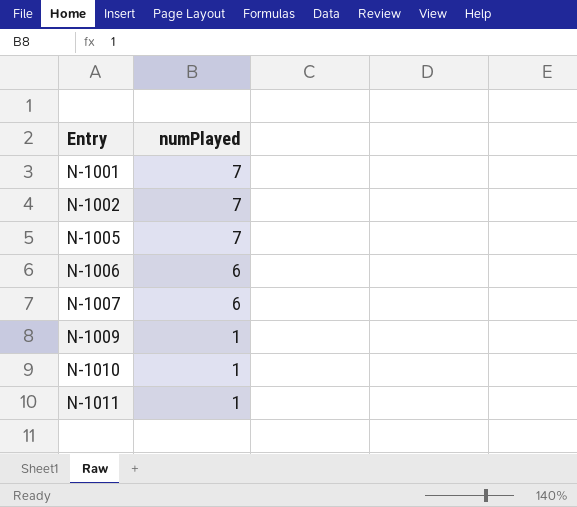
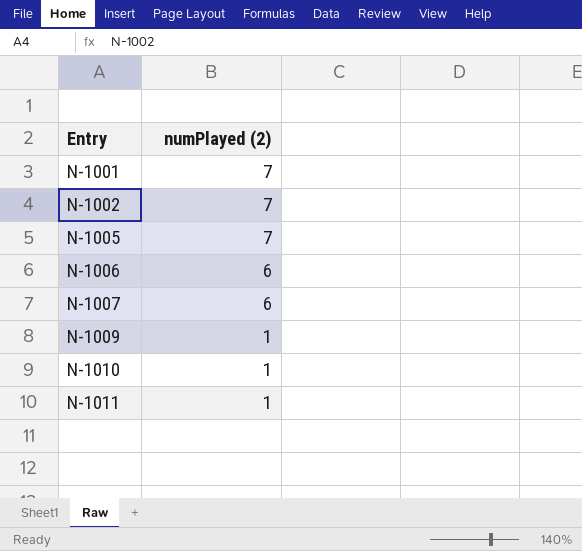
column name: numPlayed -> numPlayed (2)

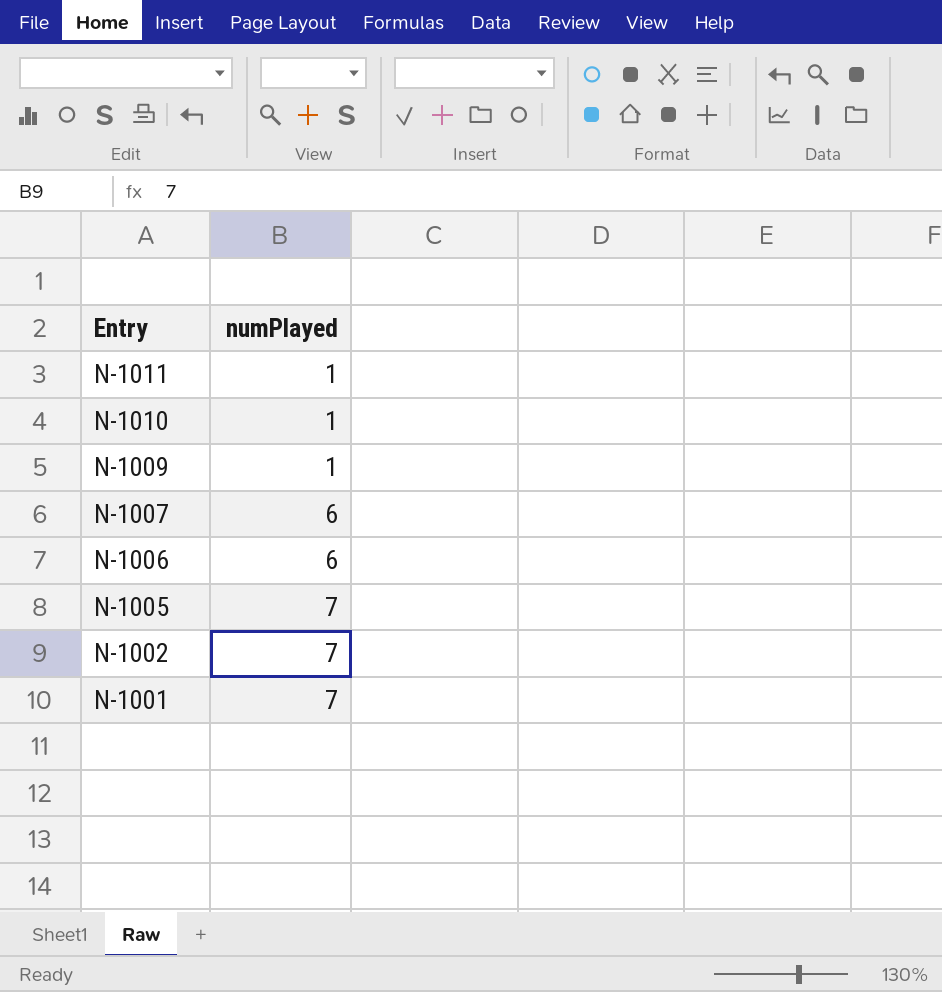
row order: Entry ascending -> Entry descending
column name: numPlayed (2) -> numPlayed

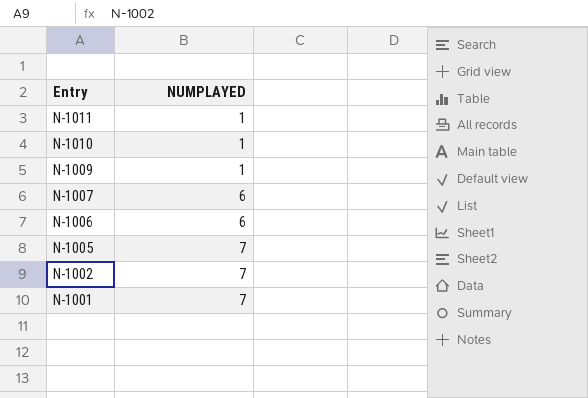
column name: numPlayed -> NUMPLAYED

